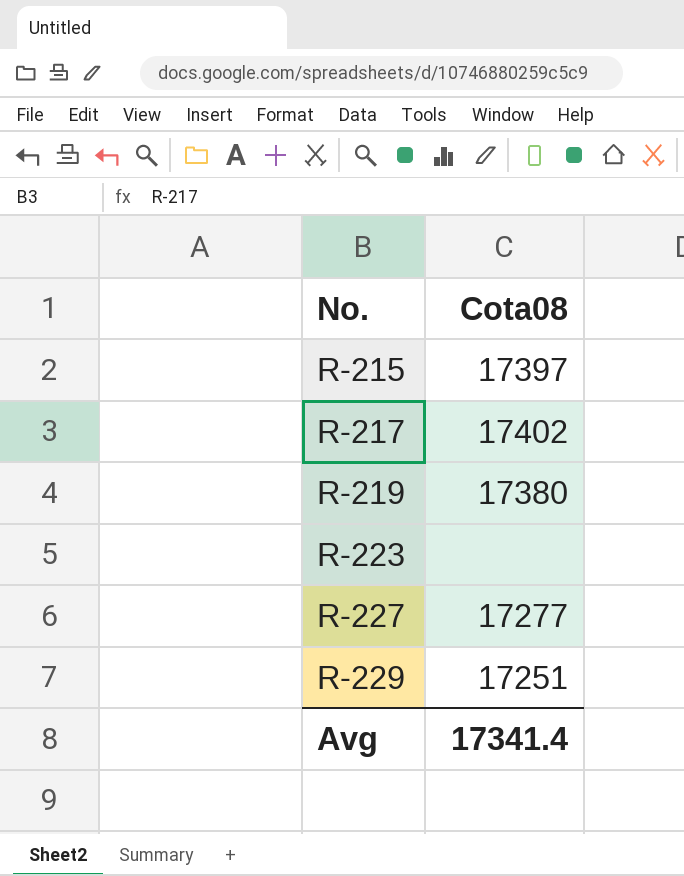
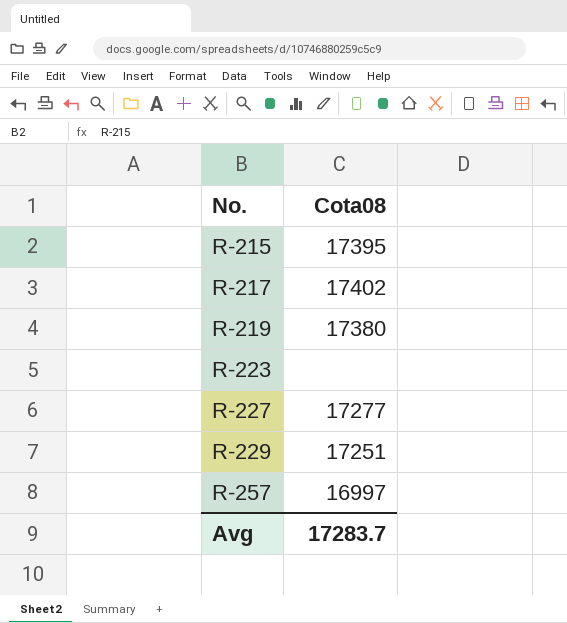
R-215 | Cota08: 17397 -> 17395
row R-257: none -> 16997
Avg | Cota08: 17341.4 -> 17283.7

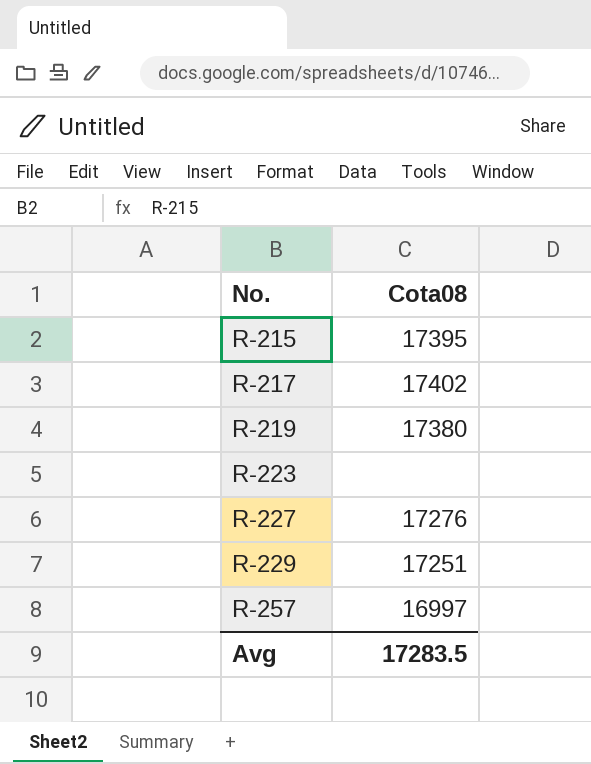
R-227 | Cota08: 17277 -> 17276
Avg | Cota08: 17283.7 -> 17283.5

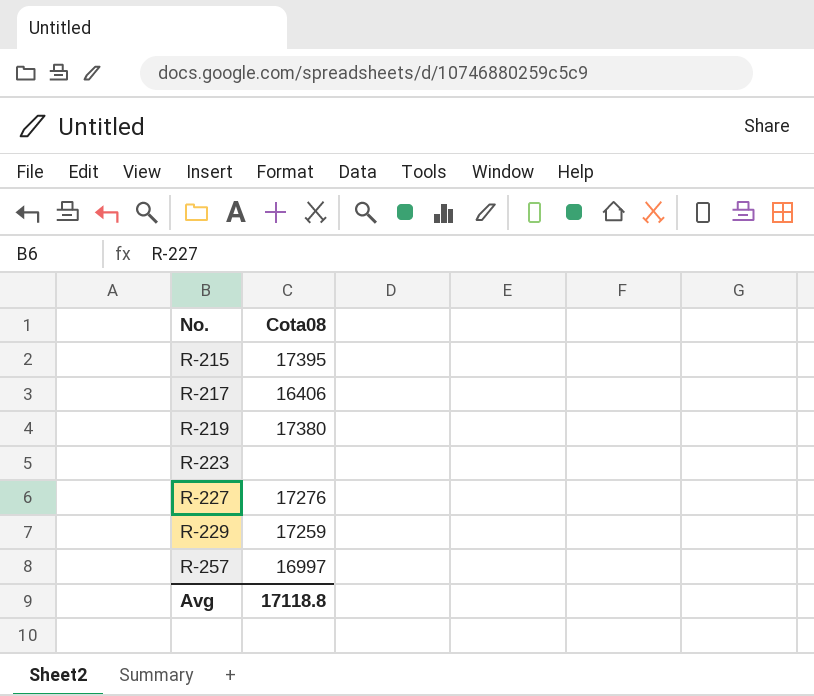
R-217 | Cota08: 17402 -> 16406
R-229 | Cota08: 17251 -> 17259
Avg | Cota08: 17283.5 -> 17118.8

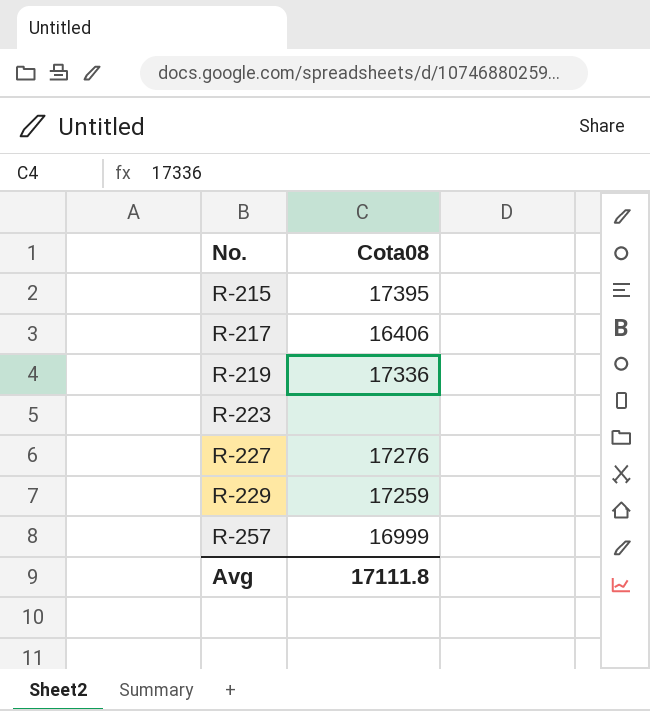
R-219 | Cota08: 17380 -> 17336
R-257 | Cota08: 16997 -> 16999
Avg | Cota08: 17118.8 -> 17111.8

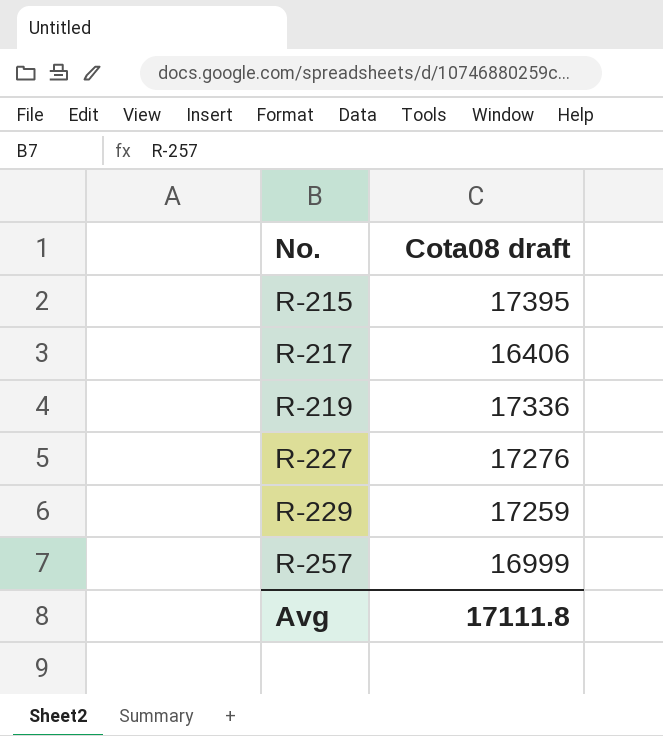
column name: Cota08 -> Cota08 draft
row R-223: none -> none

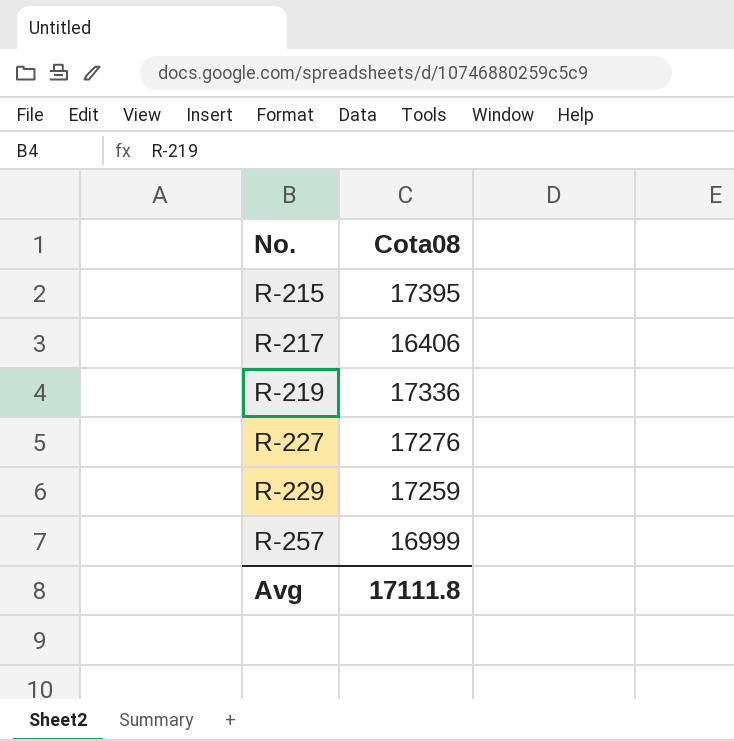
column name: Cota08 draft -> Cota08

